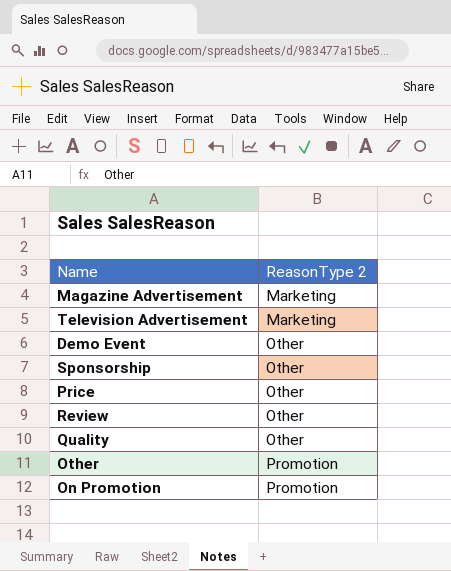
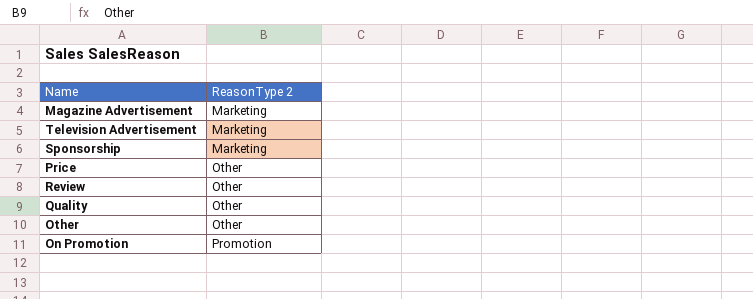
row Demo Event: Other -> none
Sponsorship | ReasonType 2: Other -> Marketing
Other | ReasonType 2: Promotion -> Other

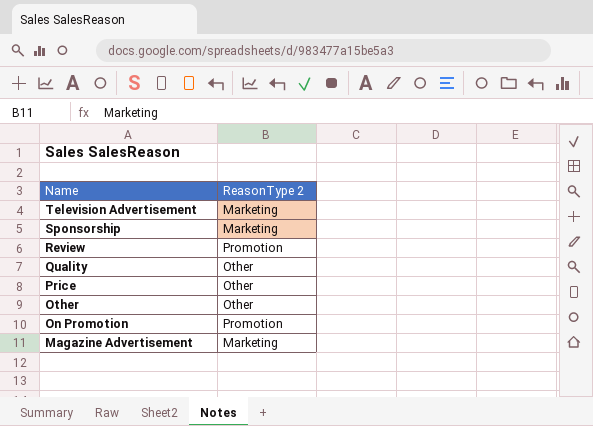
row order: ReasonType 2 ascending -> Name descending
Review | ReasonType 2: Other -> Promotion

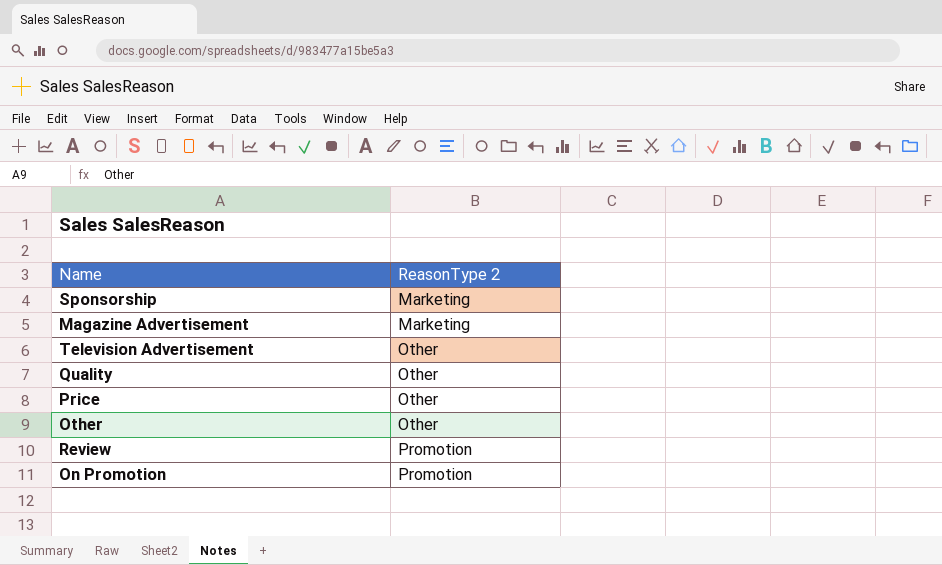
row order: Name descending -> ReasonType 2 ascending
Television Advertisement | ReasonType 2: Marketing -> Other

